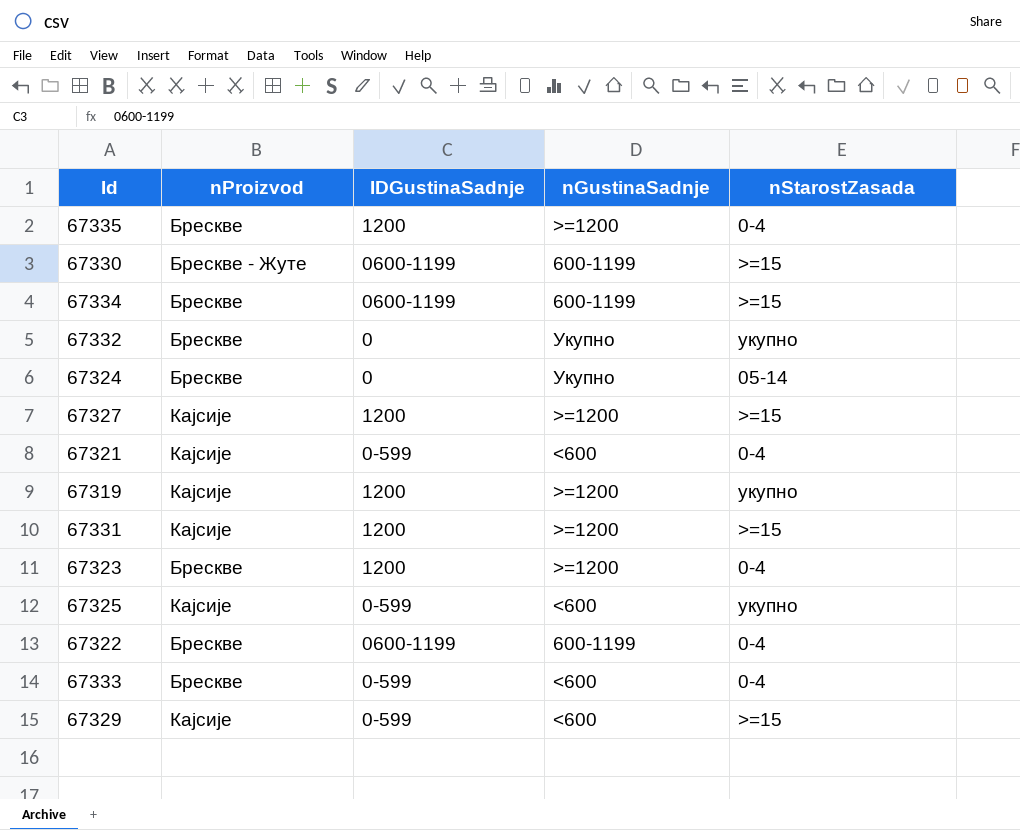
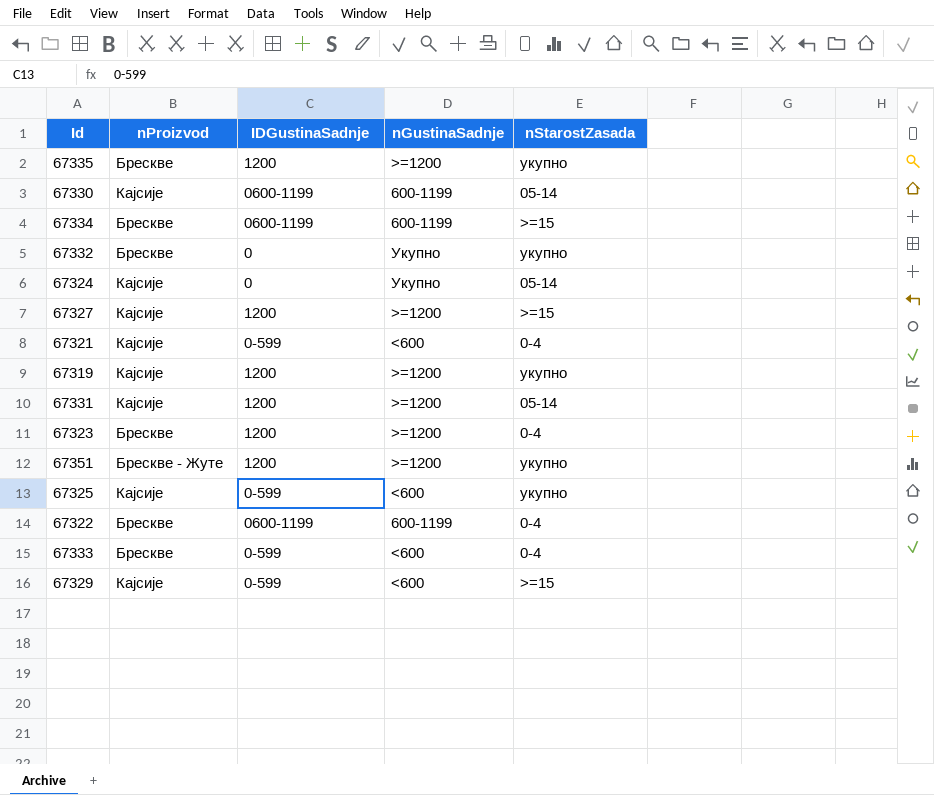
67335 | nStarostZasada: 0-4 -> укупно
67330 | nProizvod: Брескве - Жуте -> Кајсије
67330 | nStarostZasada: >=15 -> 05-14
67324 | nProizvod: Брескве -> Кајсије
67331 | nStarostZasada: >=15 -> 05-14
row 67351: none -> Брескве - Жуте | 1200 | >=1200 | укупно

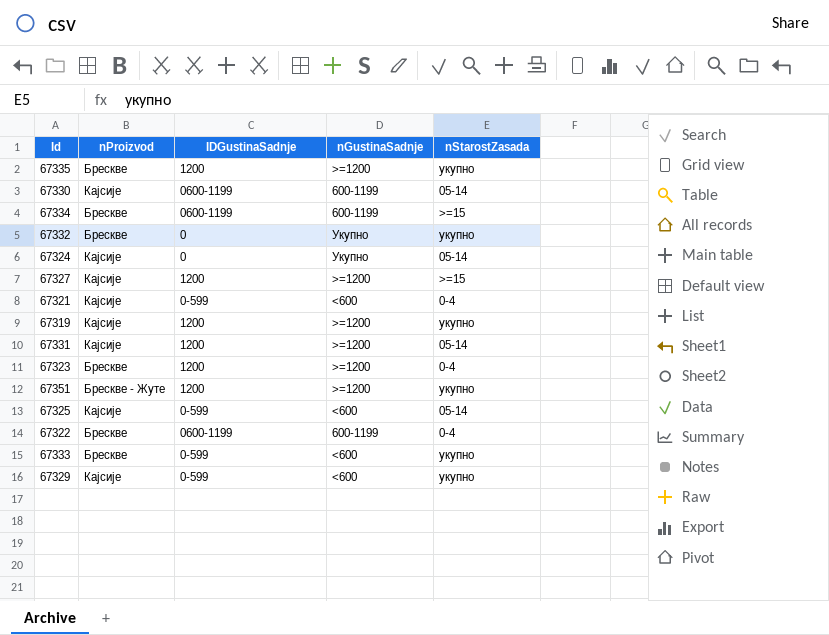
67325 | nStarostZasada: укупно -> 05-14
67333 | nStarostZasada: 0-4 -> укупно
67329 | nStarostZasada: >=15 -> укупно

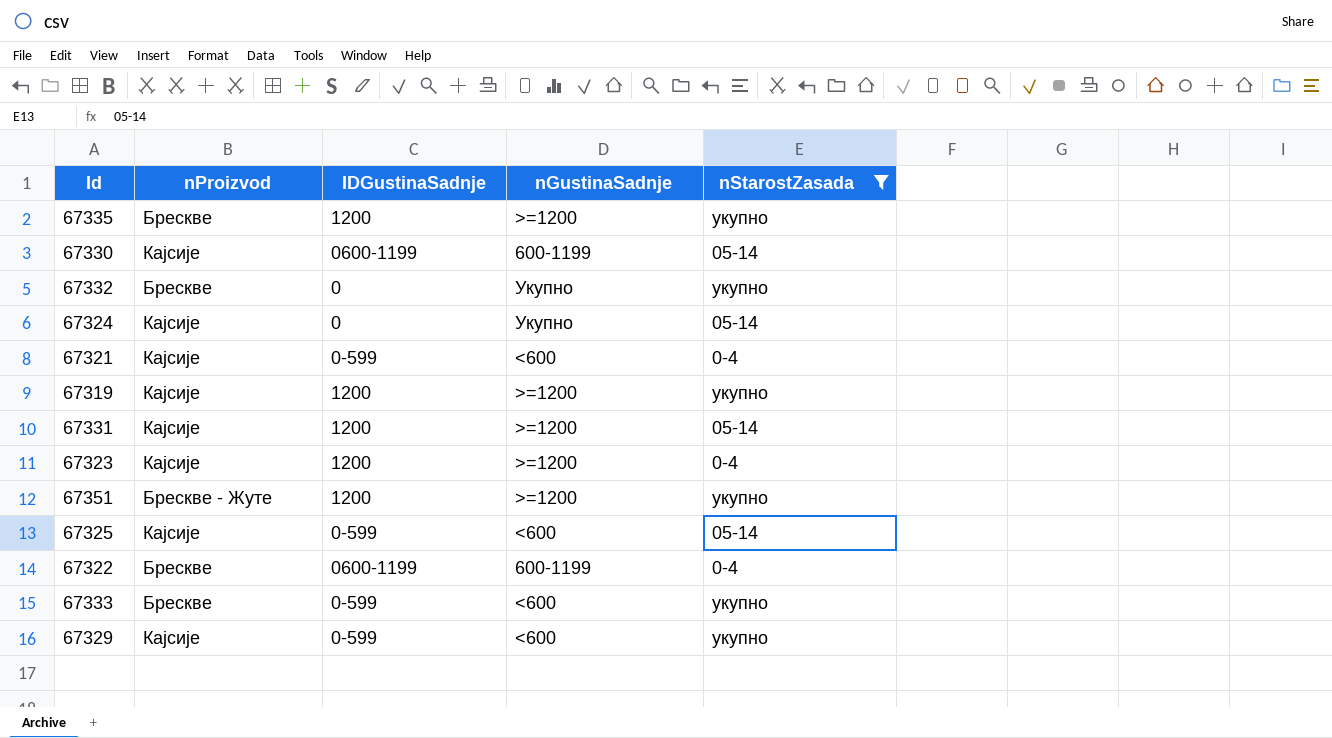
filter: none -> nStarostZasada != >=15
67323 | nProizvod: Брескве -> Кајсије

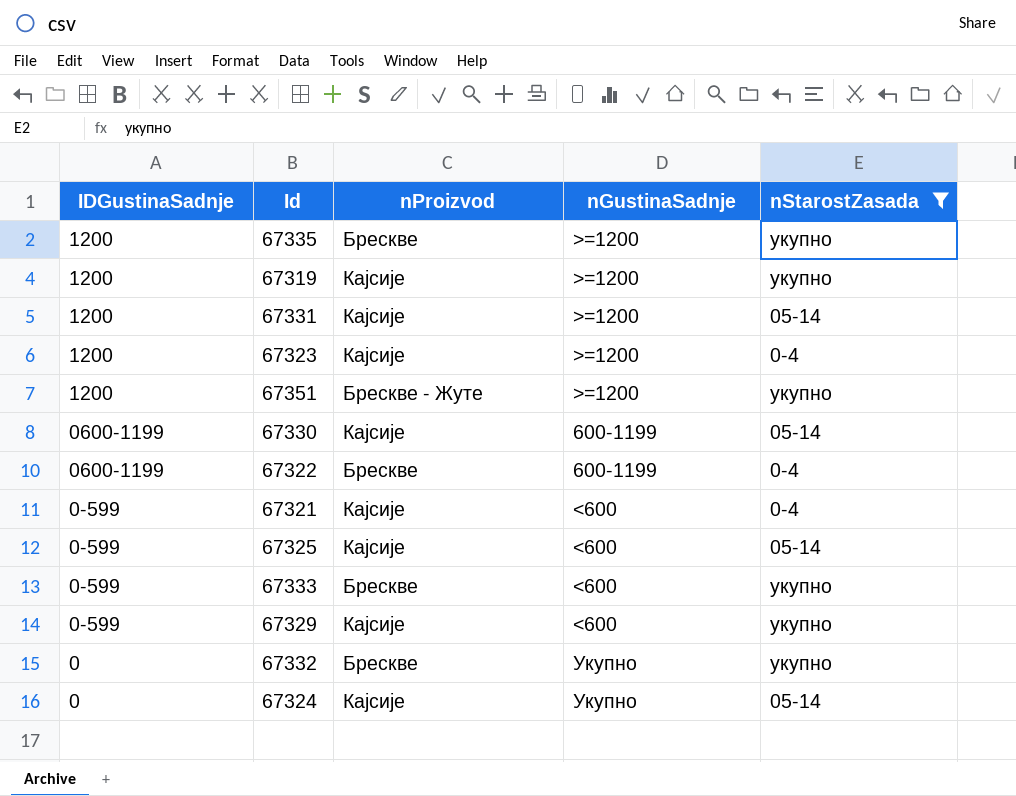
row order: none -> IDGustinaSadnje descending
column IDGustinaSadnje | position: 3 -> 1

